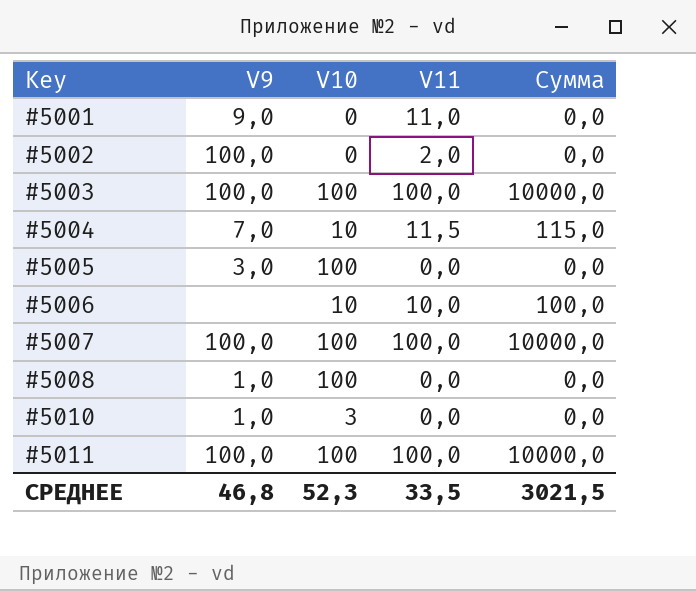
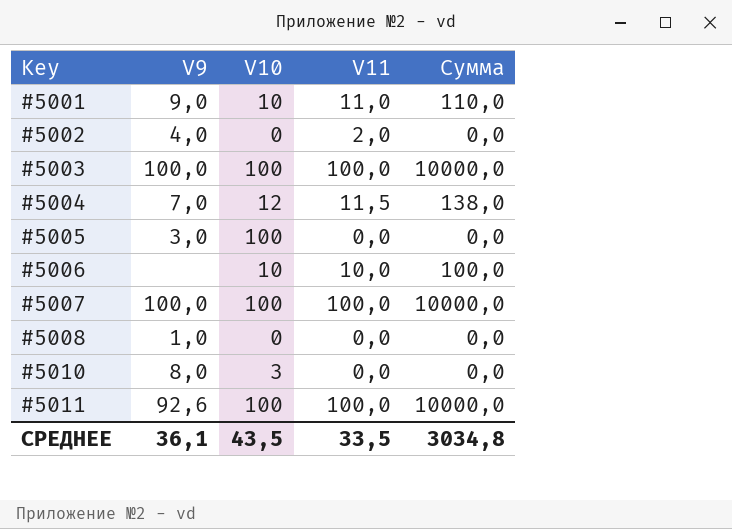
#5001 | V10: 0 -> 10
#5001 | Сумма: 0,0 -> 110,0
#5002 | V9: 100,0 -> 4,0
#5004 | V10: 10 -> 12
#5004 | Сумма: 115,0 -> 138,0
#5008 | V10: 100 -> 0
#5010 | V9: 1,0 -> 8,0
#5011 | V9: 100,0 -> 92,6
СРЕДНЕЕ | V9: 46,8 -> 36,1
СРЕДНЕЕ | V10: 52,3 -> 43,5
СРЕДНЕЕ | Сумма: 3021,5 -> 3034,8

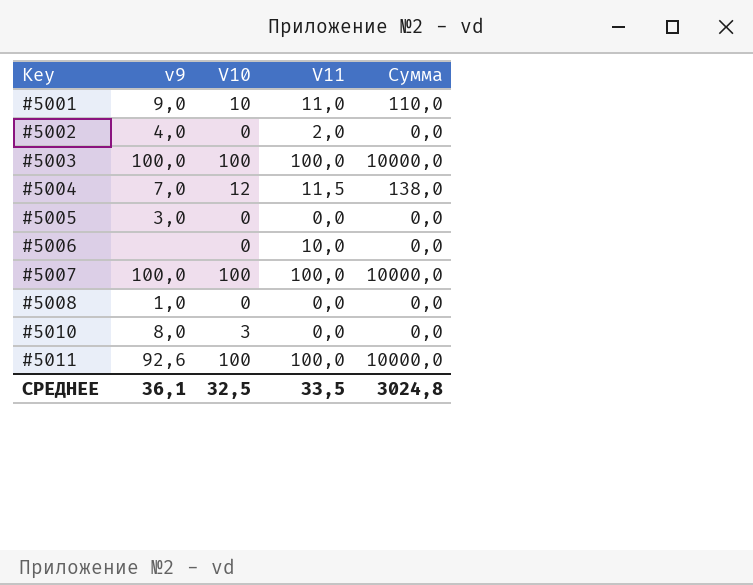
column name: V9 -> v9
#5005 | V10: 100 -> 0
#5006 | V10: 10 -> 0
#5006 | Сумма: 100,0 -> 0,0
СРЕДНЕЕ | V10: 43,5 -> 32,5
СРЕДНЕЕ | Сумма: 3034,8 -> 3024,8

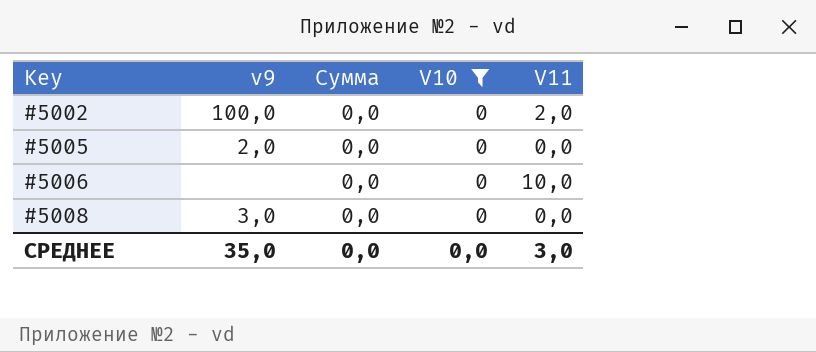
filter: none -> V10 = 0
column Сумма | position: 5 -> 3
#5002 | v9: 4,0 -> 100,0
#5005 | v9: 3,0 -> 2,0
#5008 | v9: 1,0 -> 3,0
СРЕДНЕЕ | v9: 36,1 -> 35,0
СРЕДНЕЕ | Сумма: 3024,8 -> 0,0
СРЕДНЕЕ | V10: 32,5 -> 0,0
СРЕДНЕЕ | V11: 33,5 -> 3,0

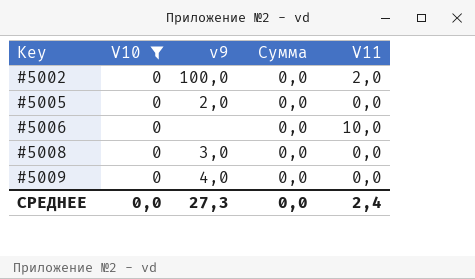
column V10 | position: 4 -> 2
row #5009: none -> 0 | 4,0 | 0,0 | 0,0
СРЕДНЕЕ | v9: 35,0 -> 27,3
СРЕДНЕЕ | V11: 3,0 -> 2,4

